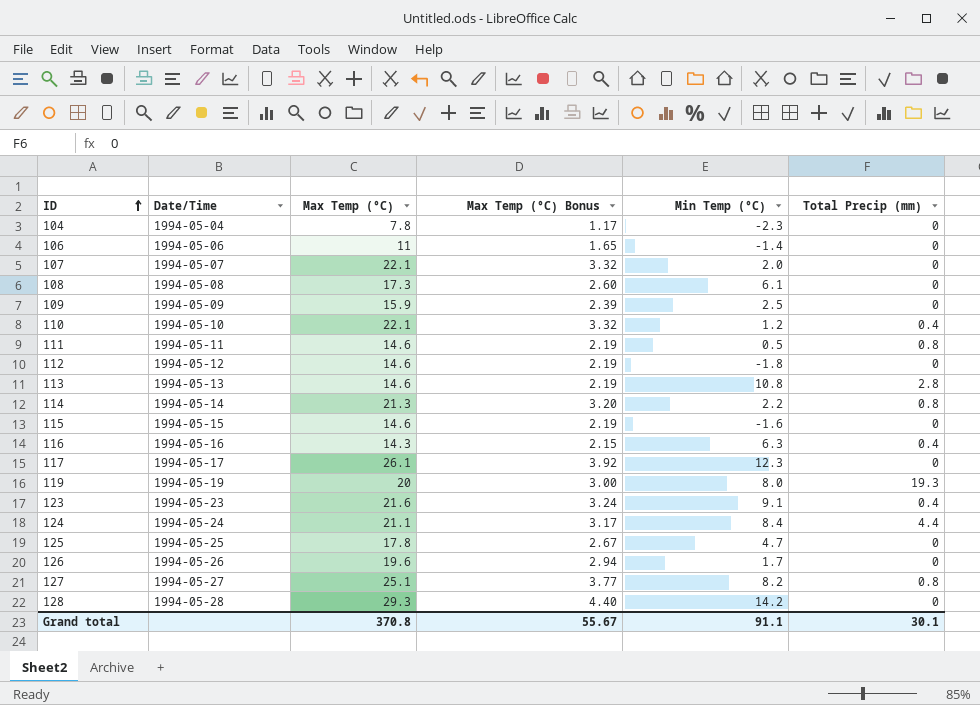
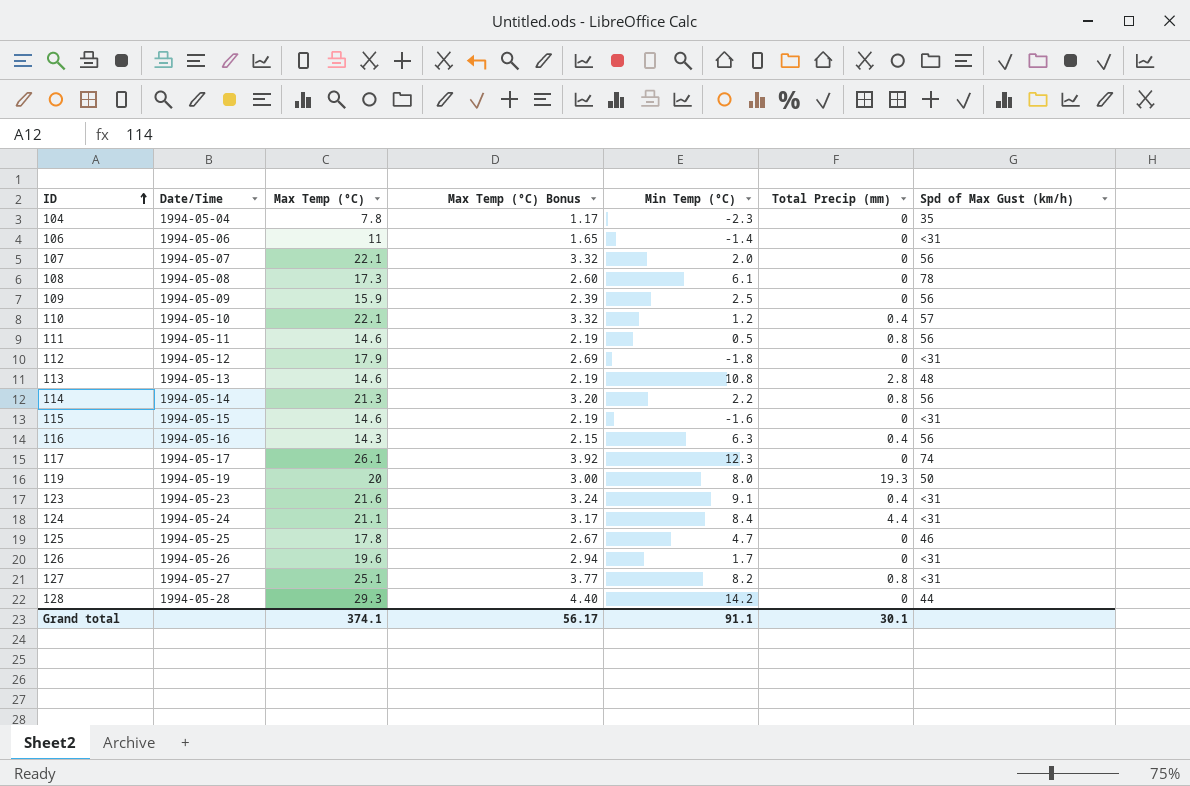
column Spd of Max Gust (km/h) | position: none -> 7
112 | Max Temp (°C): 14.6 -> 17.9
112 | Max Temp (°C) Bonus: 2.19 -> 2.69
Grand total | Max Temp (°C): 370.8 -> 374.1
Grand total | Max Temp (°C) Bonus: 55.67 -> 56.17

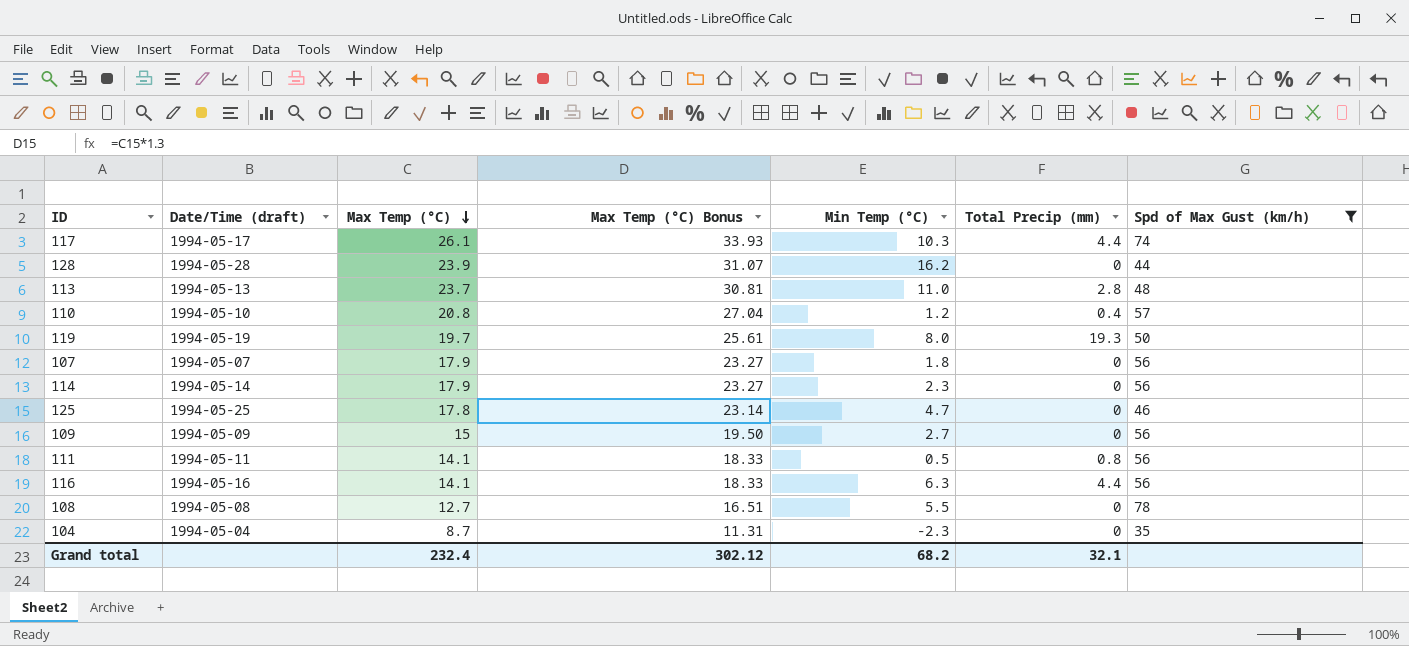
filter: none -> Spd of Max Gust (km/h) != <31
row order: ID ascending -> Max Temp (°C) descending
column name: Date/Time -> Date/Time (draft)
column Max Temp (°C) Bonus | formula: [Max Temp (°C)] * 0.15 -> [Max Temp (°C)] * 1.3
117 | Min Temp (°C): 12.3 -> 10.3
117 | Total Precip (mm): 0 -> 4.4
128 | Max Temp (°C): 29.3 -> 23.9
128 | Min Temp (°C): 14.2 -> 16.2
113 | Max Temp (°C): 14.6 -> 23.7
113 | Min Temp (°C): 10.8 -> 11.0
110 | Max Temp (°C): 22.1 -> 20.8
119 | Max Temp (°C): 20 -> 19.7
107 | Max Temp (°C): 22.1 -> 17.9
107 | Min Temp (°C): 2.0 -> 1.8
114 | Max Temp (°C): 21.3 -> 17.9
114 | Min Temp (°C): 2.2 -> 2.3
114 | Total Precip (mm): 0.8 -> 0
109 | Max Temp (°C): 15.9 -> 15
109 | Min Temp (°C): 2.5 -> 2.7
111 | Max Temp (°C): 14.6 -> 14.1
116 | Max Temp (°C): 14.3 -> 14.1
116 | Total Precip (mm): 0.4 -> 4.4
108 | Max Temp (°C): 17.3 -> 12.7
108 | Min Temp (°C): 6.1 -> 5.5
104 | Max Temp (°C): 7.8 -> 8.7
Grand total | Max Temp (°C): 374.1 -> 232.4
Grand total | Max Temp (°C) Bonus: 56.17 -> 302.12
Grand total | Min Temp (°C): 91.1 -> 68.2
Grand total | Total Precip (mm): 30.1 -> 32.1

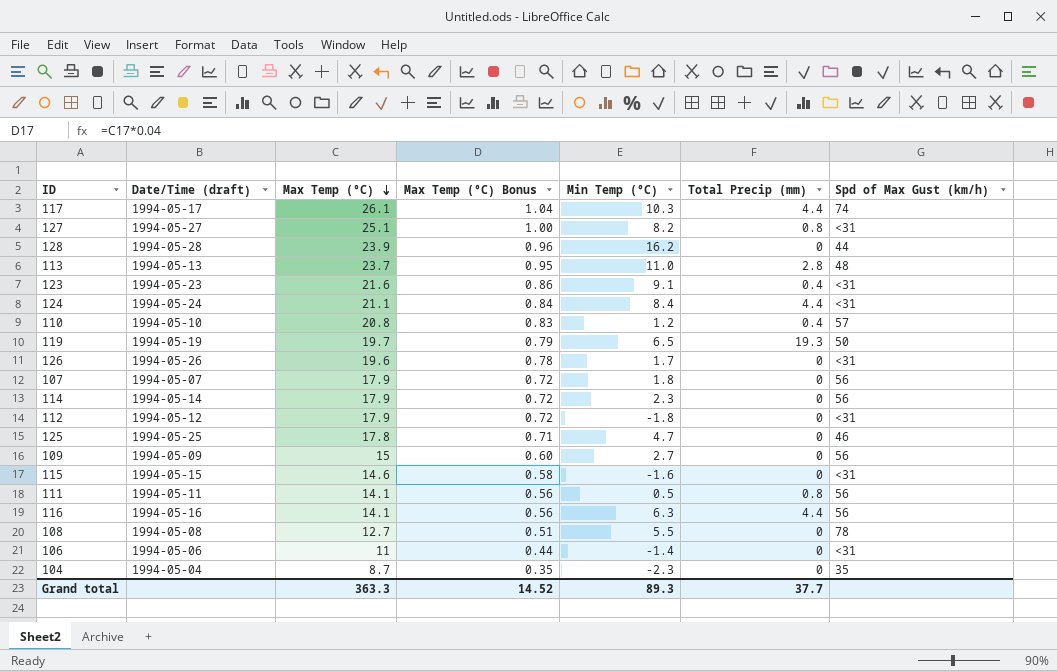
filter: Spd of Max Gust (km/h) != <31 -> none
column Max Temp (°C) Bonus | formula: [Max Temp (°C)] * 1.3 -> [Max Temp (°C)] * 0.04
119 | Min Temp (°C): 8.0 -> 6.5
Grand total | Max Temp (°C): 232.4 -> 363.3
Grand total | Max Temp (°C) Bonus: 302.12 -> 14.52
Grand total | Min Temp (°C): 68.2 -> 89.3
Grand total | Total Precip (mm): 32.1 -> 37.7

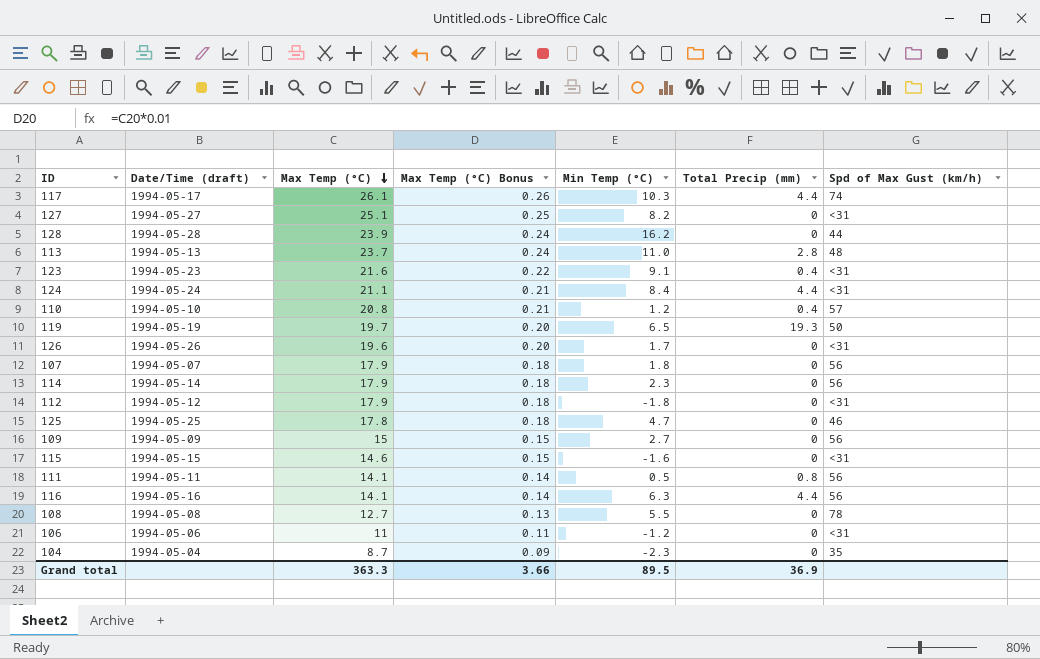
column Max Temp (°C) Bonus | formula: [Max Temp (°C)] * 0.04 -> [Max Temp (°C)] * 0.01
127 | Total Precip (mm): 0.8 -> 0
106 | Min Temp (°C): -1.4 -> -1.2
Grand total | Max Temp (°C) Bonus: 14.52 -> 3.66
Grand total | Min Temp (°C): 89.3 -> 89.5
Grand total | Total Precip (mm): 37.7 -> 36.9

